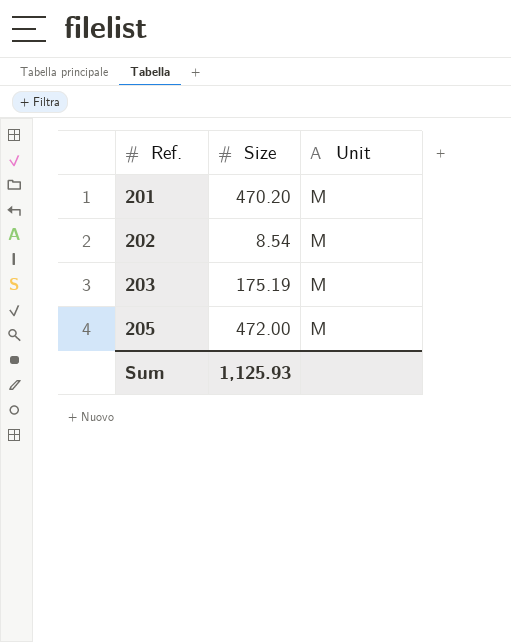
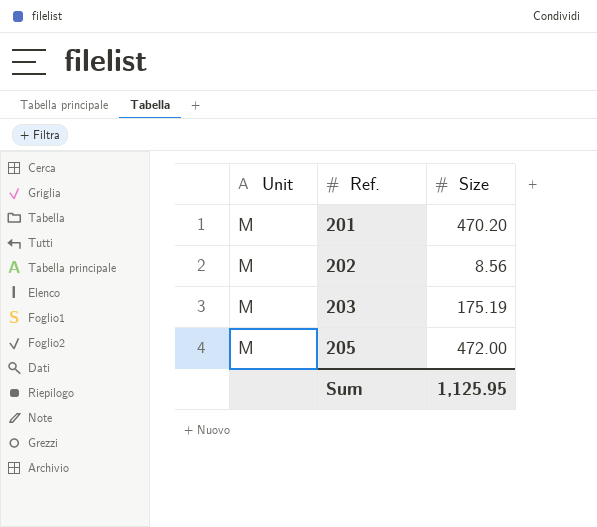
column Unit | position: 3 -> 1
202 | Size: 8.54 -> 8.56
Sum | Size: 1,125.93 -> 1,125.95

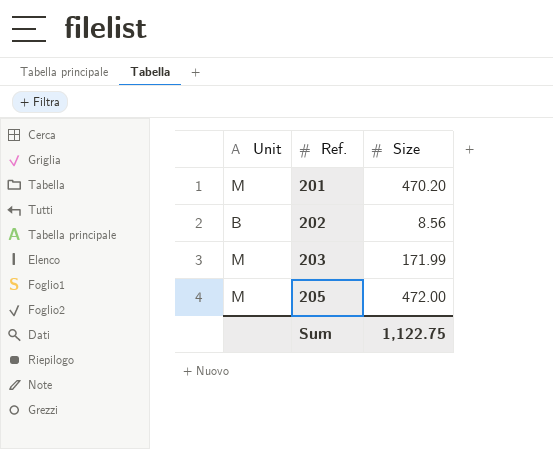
202 | Unit: M -> B
203 | Size: 175.19 -> 171.99
Sum | Size: 1,125.95 -> 1,122.75

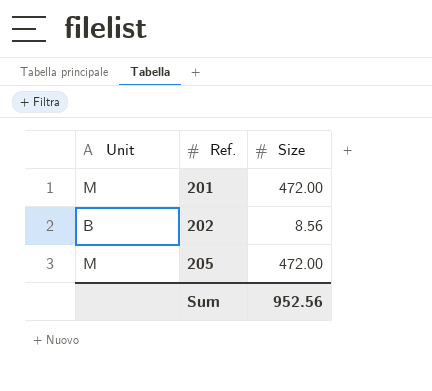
row 203: M | 171.99 -> none
201 | Size: 470.20 -> 472.00
Sum | Size: 1,122.75 -> 952.56

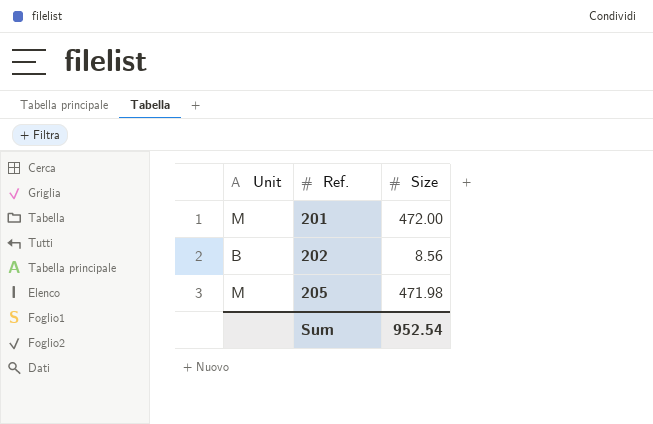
205 | Size: 472.00 -> 471.98
Sum | Size: 952.56 -> 952.54

